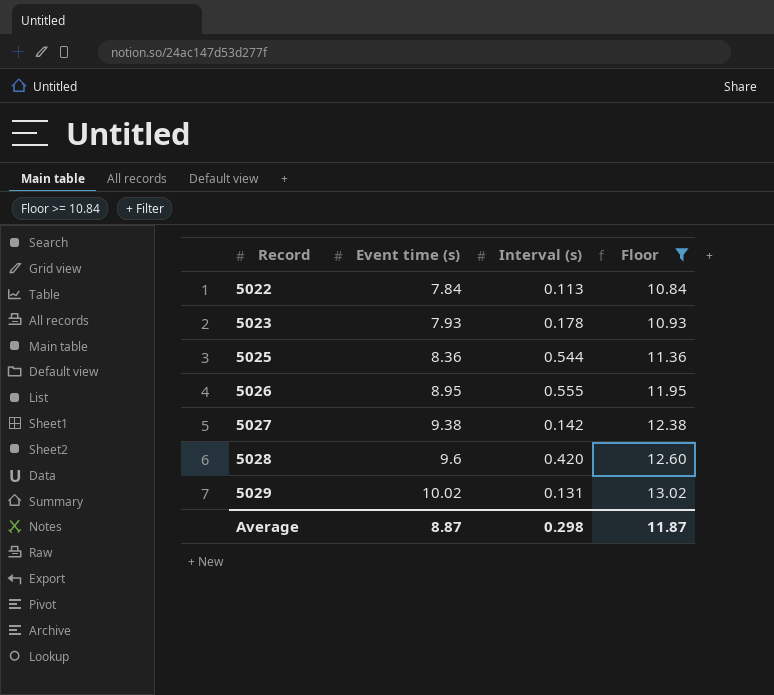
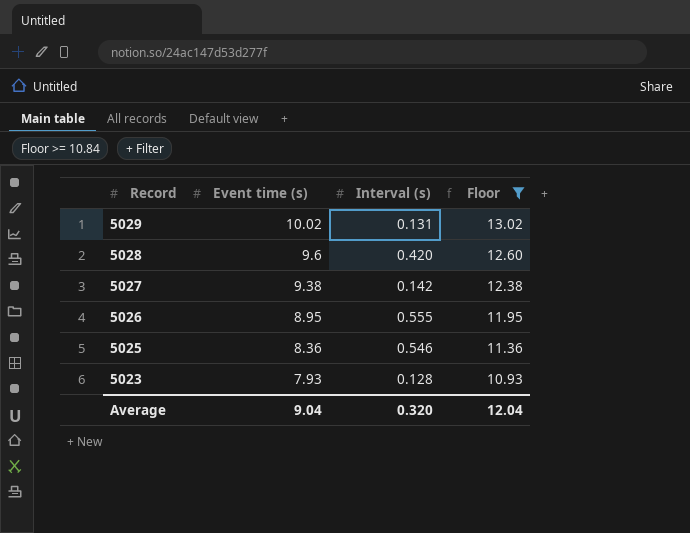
row order: Record ascending -> Record descending
row 5022: 7.84 | 0.113 | 10.84 -> none
5025 | Interval (s): 0.544 -> 0.546
5023 | Interval (s): 0.178 -> 0.128
Average | Event time (s): 8.87 -> 9.04
Average | Interval (s): 0.298 -> 0.320
Average | Floor: 11.87 -> 12.04

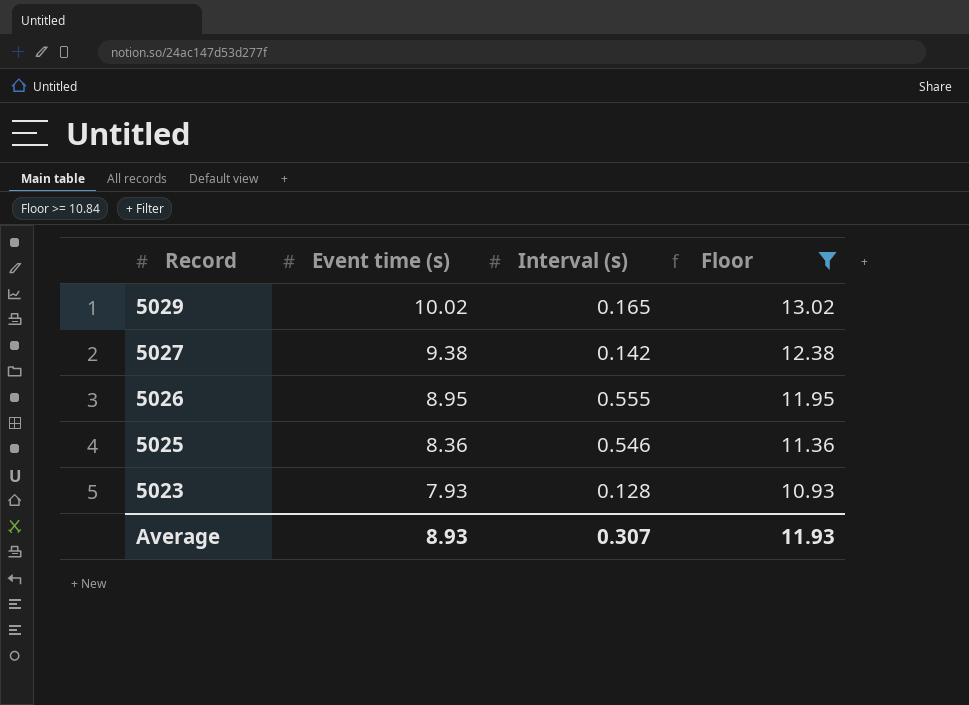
row 5028: 9.6 | 0.420 | 12.60 -> none
5029 | Interval (s): 0.131 -> 0.165
Average | Event time (s): 9.04 -> 8.93
Average | Interval (s): 0.320 -> 0.307
Average | Floor: 12.04 -> 11.93

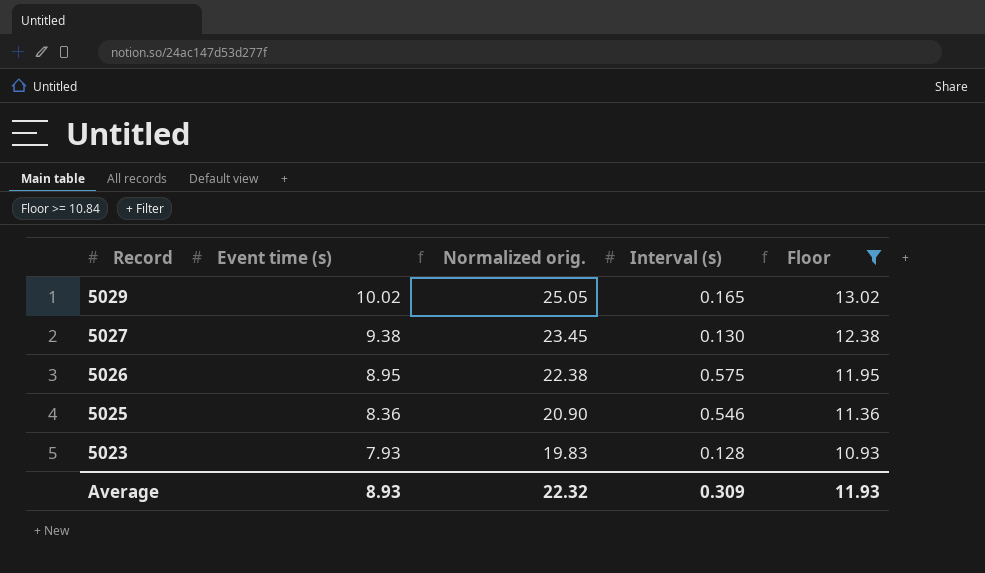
column Normalized orig. | formula: none -> [Event time (s)] * 2.5
5027 | Interval (s): 0.142 -> 0.130
5026 | Interval (s): 0.555 -> 0.575
Average | Interval (s): 0.307 -> 0.309

